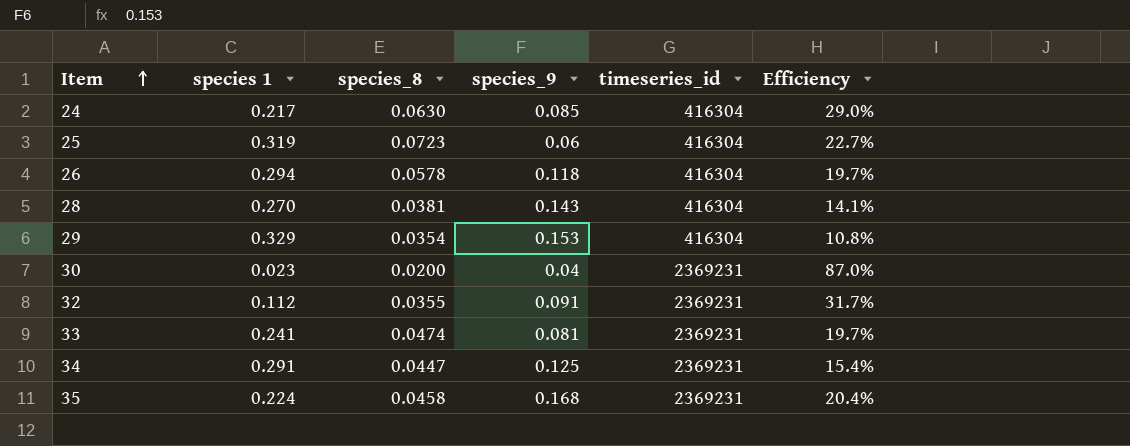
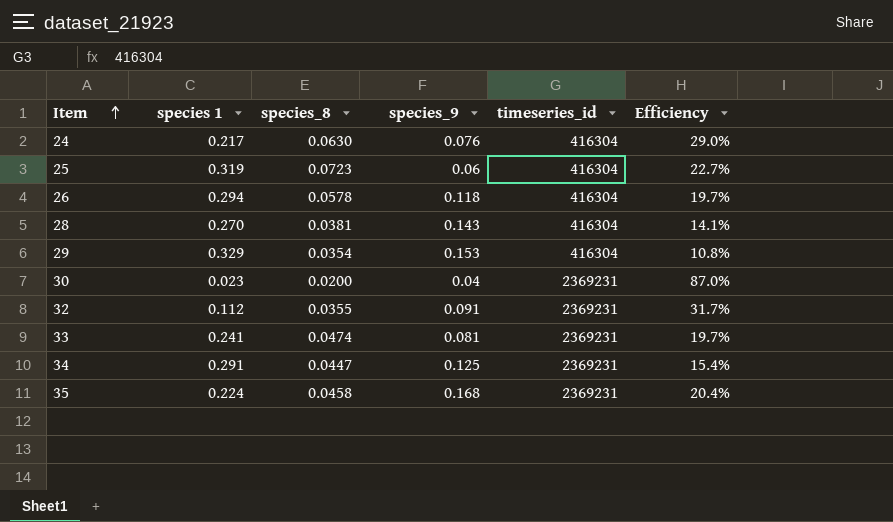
24 | species_9: 0.085 -> 0.076

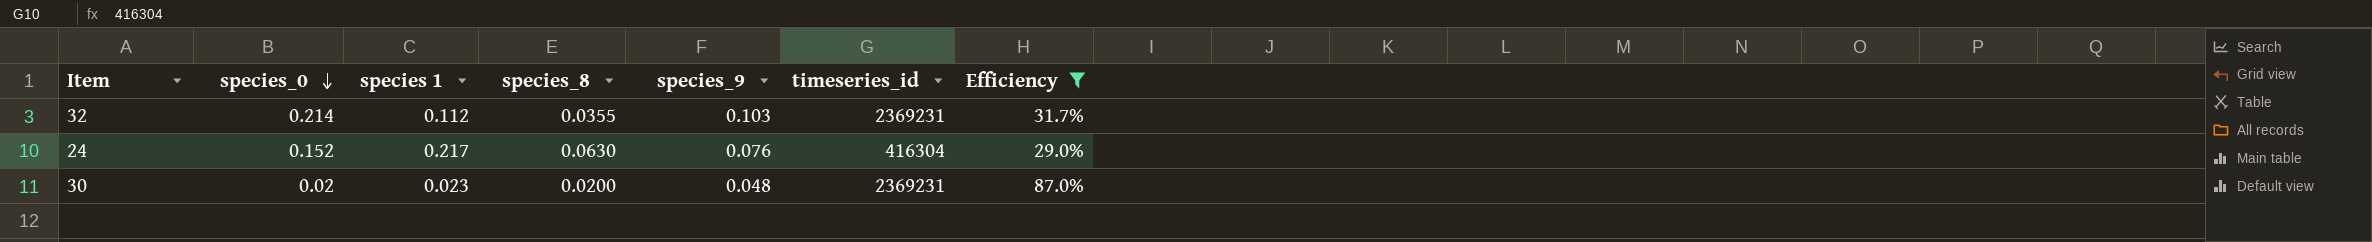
filter: none -> Efficiency >= 29.0%
row order: Item ascending -> species_0 descending
column species_0 | position: none -> 2
32 | species_9: 0.091 -> 0.103
30 | species_9: 0.04 -> 0.048

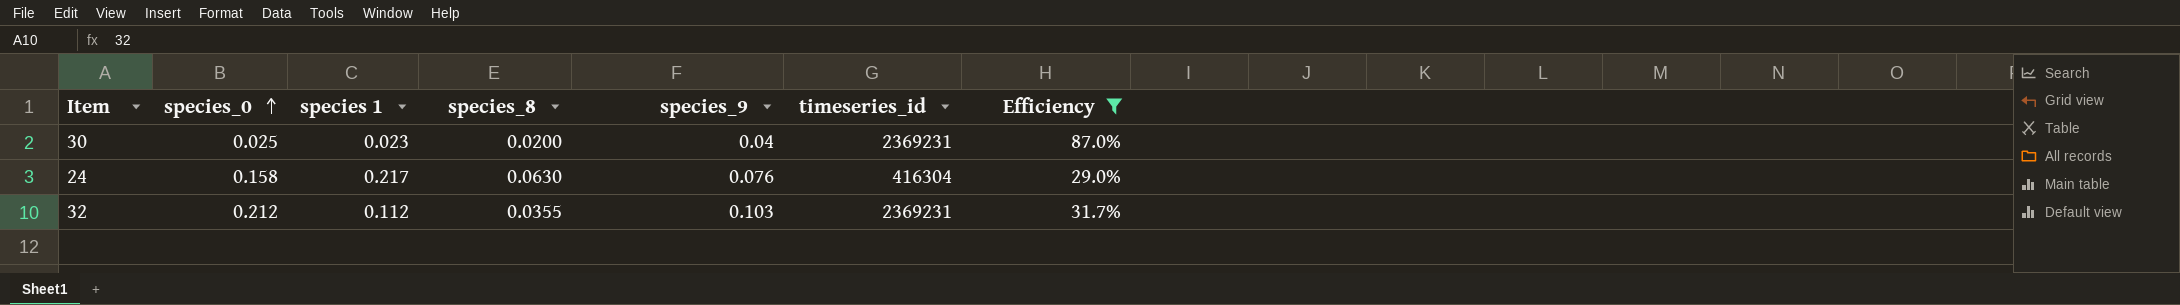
row order: species_0 descending -> species_0 ascending
30 | species_0: 0.02 -> 0.025
30 | species_9: 0.048 -> 0.04
24 | species_0: 0.152 -> 0.158
32 | species_0: 0.214 -> 0.212

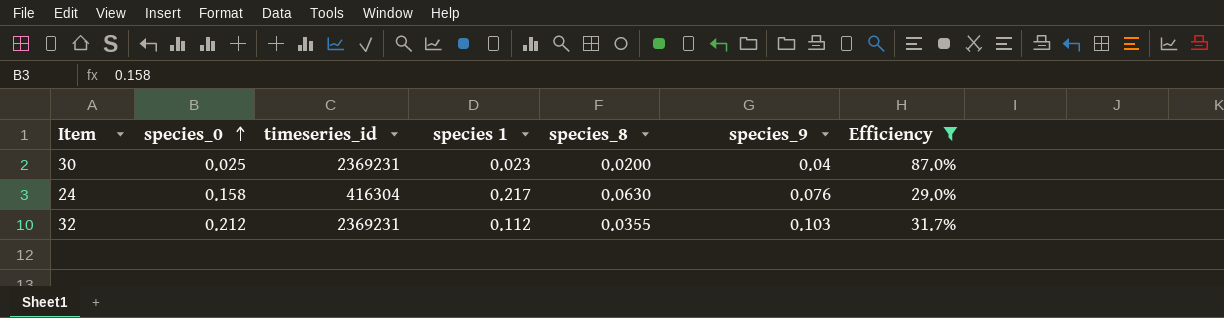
column timeseries_id | position: 6 -> 3

